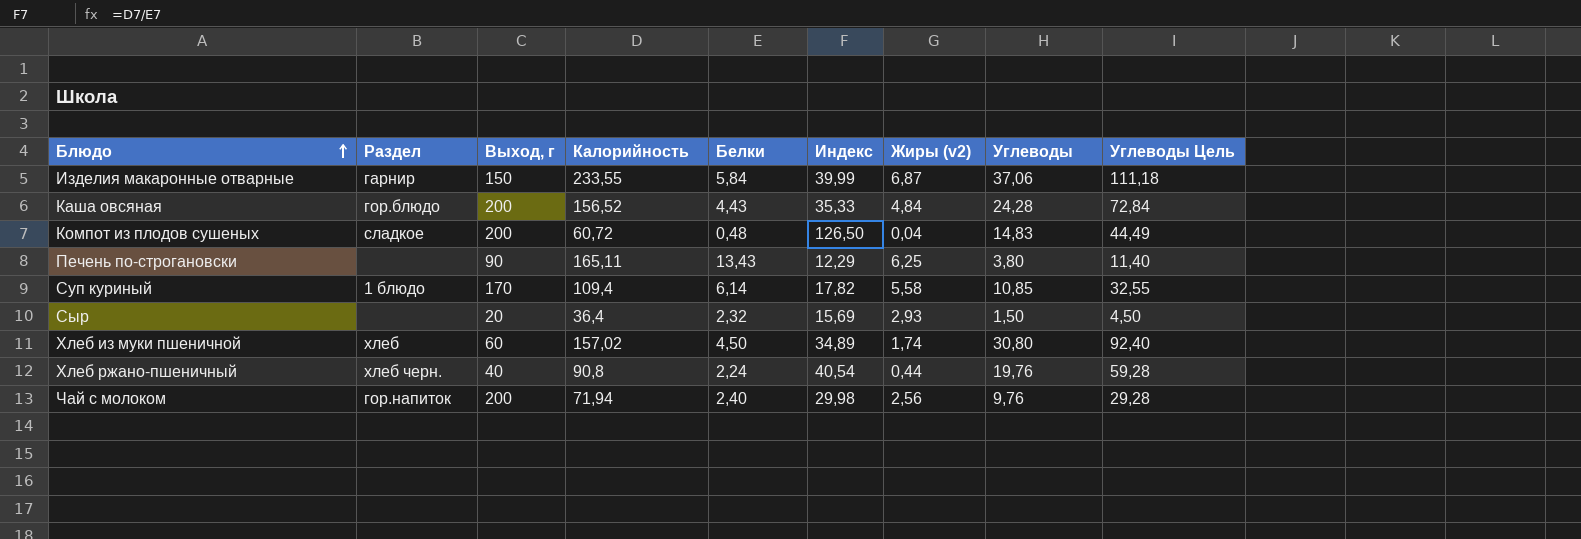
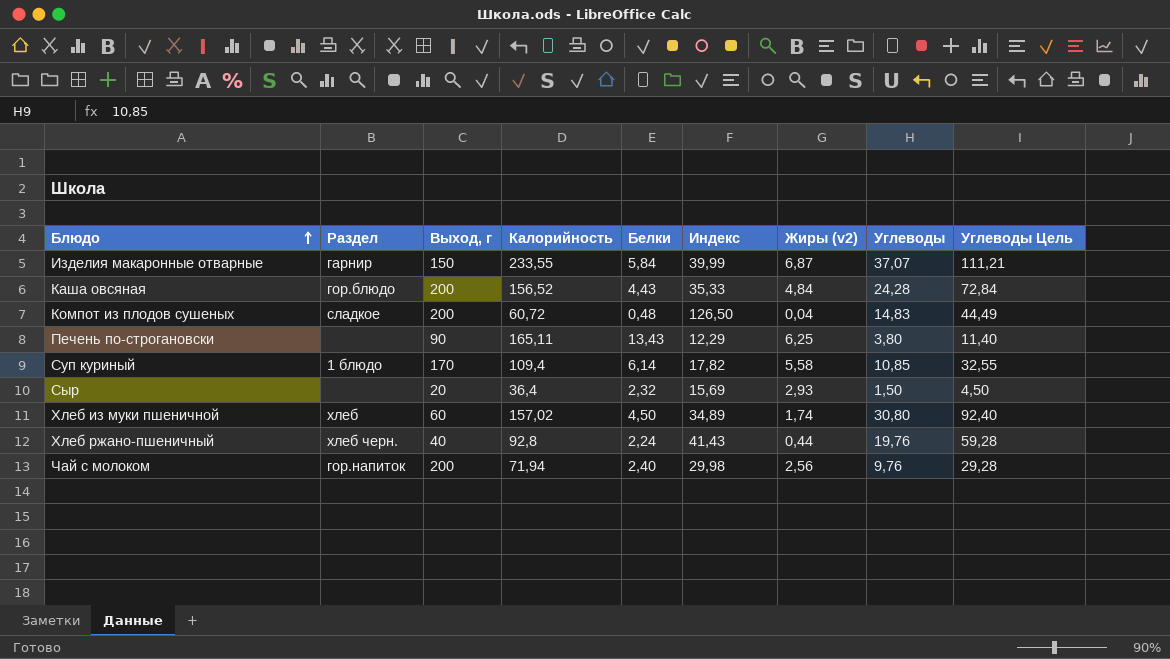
Изделия макаронные отварные | Углеводы: 37,06 -> 37,07
Изделия макаронные отварные | Углеводы Цель: 111,18 -> 111,21
Хлеб ржано-пшеничный | Калорийность: 90,8 -> 92,8
Хлеб ржано-пшеничный | Индекс: 40,54 -> 41,43

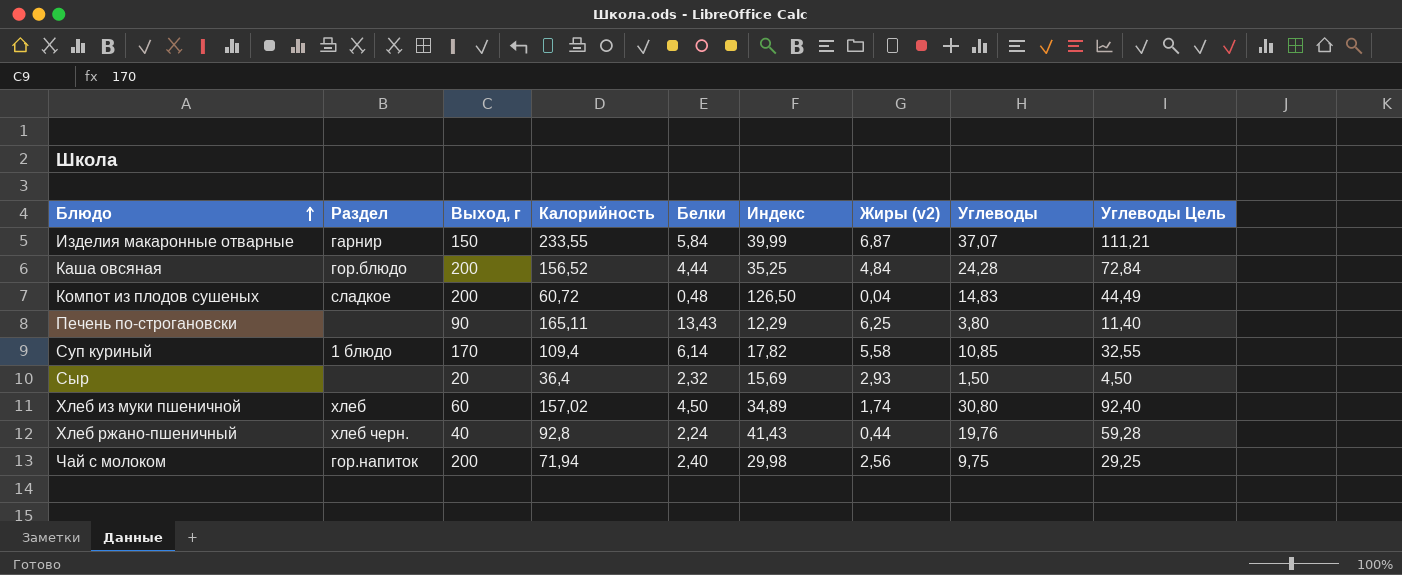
Каша овсяная | Белки: 4,43 -> 4,44
Каша овсяная | Индекс: 35,33 -> 35,25
Чай с молоком | Углеводы: 9,76 -> 9,75
Чай с молоком | Углеводы Цель: 29,28 -> 29,25

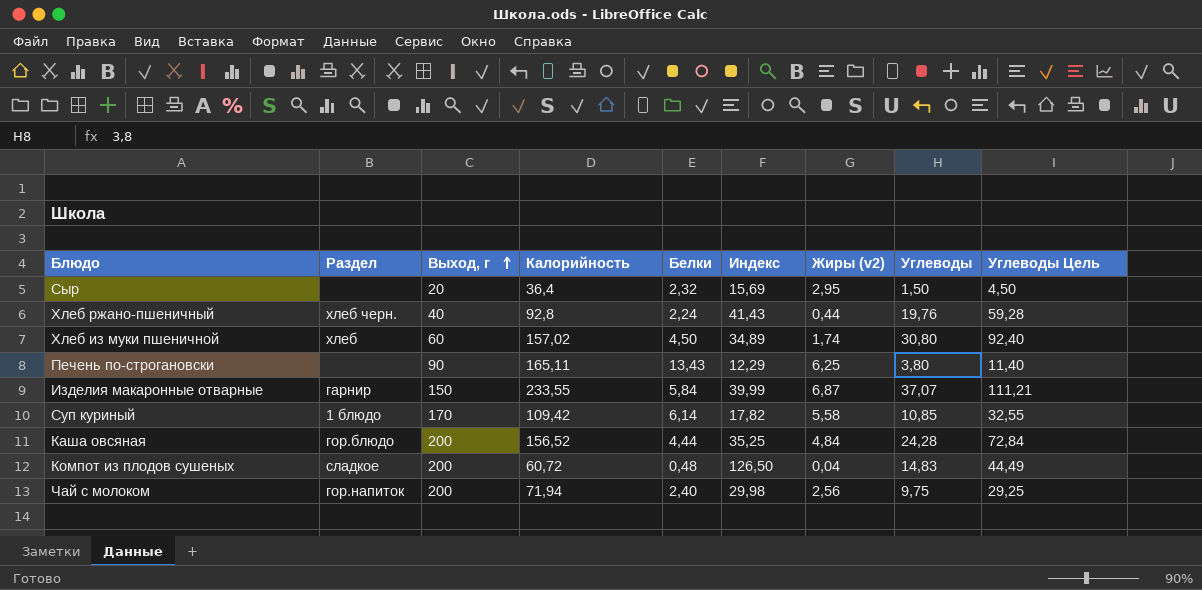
row order: Блюдо ascending -> Выход, г ascending
Сыр | Жиры (v2): 2,93 -> 2,95
Суп куриный | Калорийность: 109,4 -> 109,42

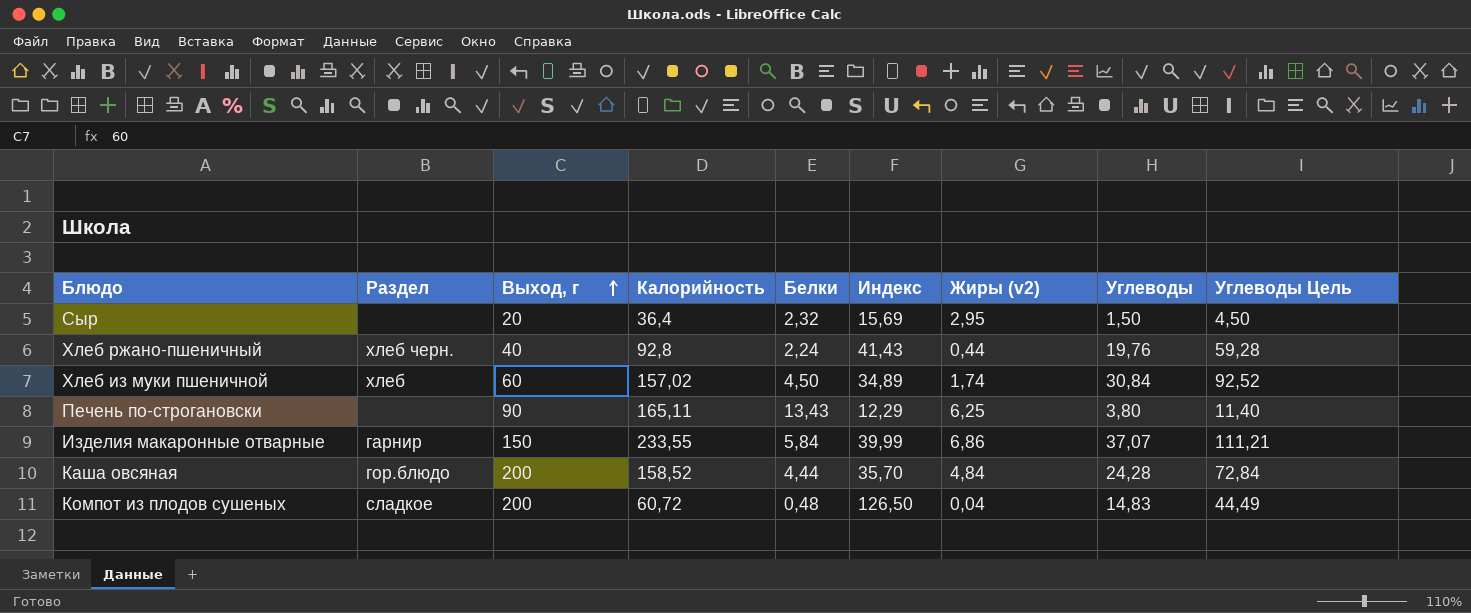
row Суп куриный: 1 блюдо | 170 | 109,42 | 6,14 | 17,82 | 5,58 | 10,85 | 32,55 -> none
row Чай с молоком: гор.напиток | 200 | 71,94 | 2,40 | 29,98 | 2,56 | 9,75 | 29,25 -> none
Хлеб из муки пшеничной | Углеводы: 30,80 -> 30,84
Хлеб из муки пшеничной | Углеводы Цель: 92,40 -> 92,52
Изделия макаронные отварные | Жиры (v2): 6,87 -> 6,86
Каша овсяная | Калорийность: 156,52 -> 158,52
Каша овсяная | Индекс: 35,25 -> 35,70

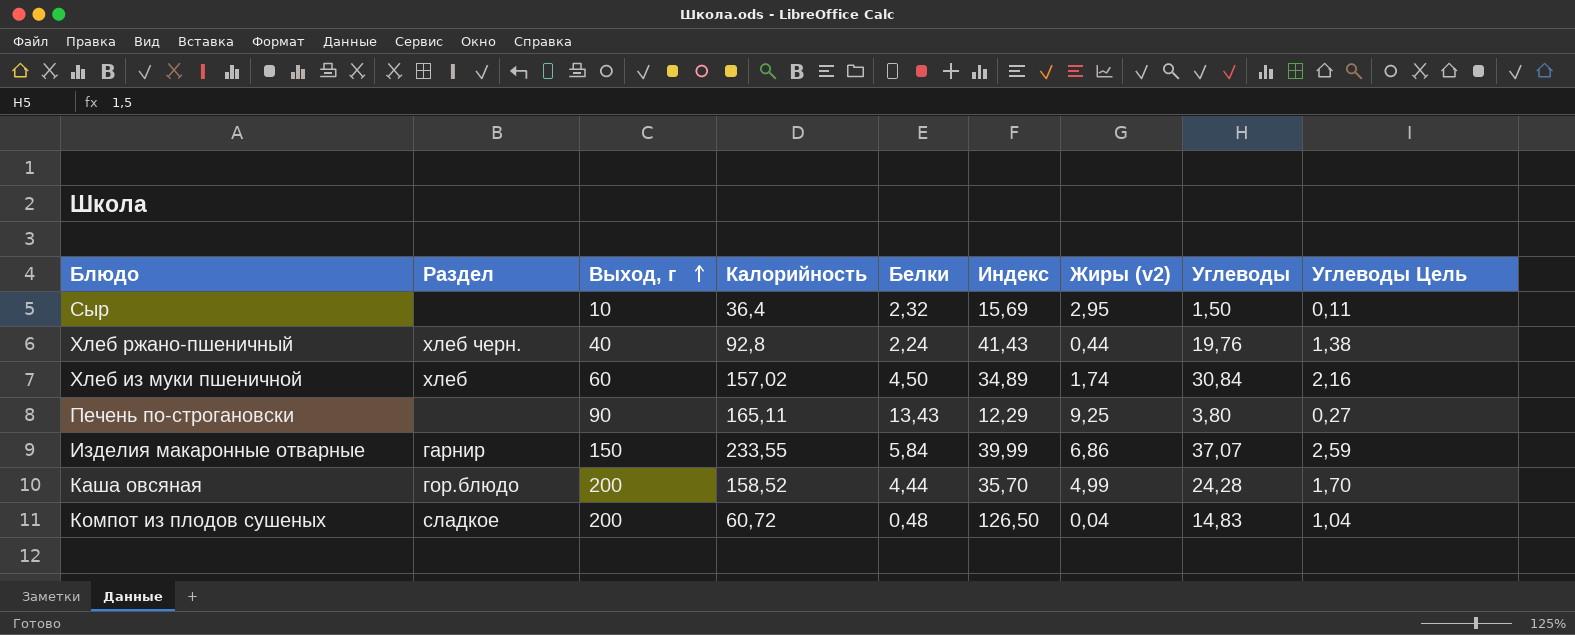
column Углеводы Цель | formula: [Углеводы] * 3 -> [Углеводы] * 0,07
Сыр | Выход, г: 20 -> 10
Печень по-строгановски | Жиры (v2): 6,25 -> 9,25
Каша овсяная | Жиры (v2): 4,84 -> 4,99

